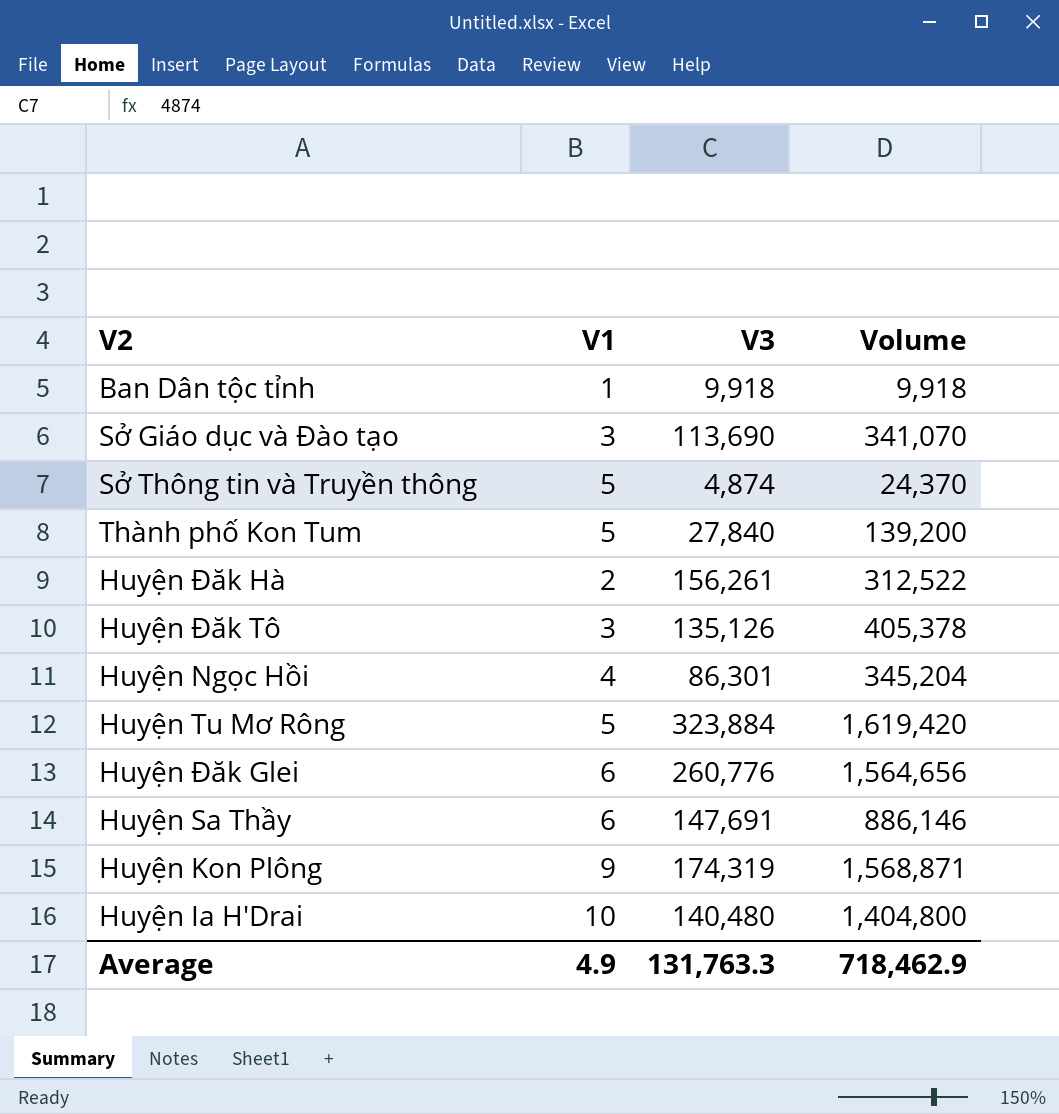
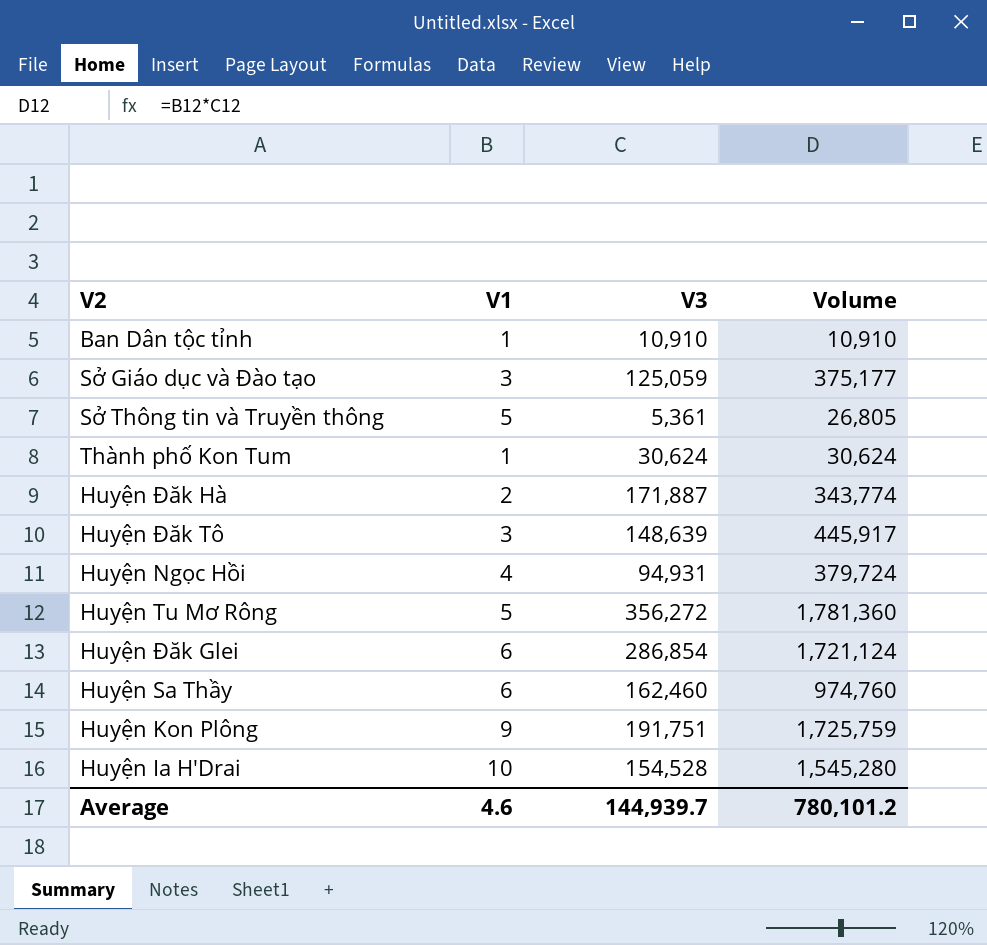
Ban Dân tộc tỉnh | V3: 9,918 -> 10,910
Ban Dân tộc tỉnh | Volume: 9,918 -> 10,910
Sở Giáo dục và Đào tạo | V3: 113,690 -> 125,059
Sở Giáo dục và Đào tạo | Volume: 341,070 -> 375,177
Sở Thông tin và Truyền thông | V3: 4,874 -> 5,361
Sở Thông tin và Truyền thông | Volume: 24,370 -> 26,805
Thành phố Kon Tum | V1: 5 -> 1
Thành phố Kon Tum | V3: 27,840 -> 30,624
Thành phố Kon Tum | Volume: 139,200 -> 30,624
Huyện Đăk Hà | V3: 156,261 -> 171,887
Huyện Đăk Hà | Volume: 312,522 -> 343,774
Huyện Đăk Tô | V3: 135,126 -> 148,639
Huyện Đăk Tô | Volume: 405,378 -> 445,917
Huyện Ngọc Hồi | V3: 86,301 -> 94,931
Huyện Ngọc Hồi | Volume: 345,204 -> 379,724
Huyện Tu Mơ Rông | V3: 323,884 -> 356,272
Huyện Tu Mơ Rông | Volume: 1,619,420 -> 1,781,360
Huyện Đăk Glei | V3: 260,776 -> 286,854
Huyện Đăk Glei | Volume: 1,564,656 -> 1,721,124
Huyện Sa Thầy | V3: 147,691 -> 162,460
Huyện Sa Thầy | Volume: 886,146 -> 974,760
Huyện Kon Plông | V3: 174,319 -> 191,751
Huyện Kon Plông | Volume: 1,568,871 -> 1,725,759
Huyện Ia H'Drai | V3: 140,480 -> 154,528
Huyện Ia H'Drai | Volume: 1,404,800 -> 1,545,280
Average | V1: 4.9 -> 4.6
Average | V3: 131,763.3 -> 144,939.7
Average | Volume: 718,462.9 -> 780,101.2

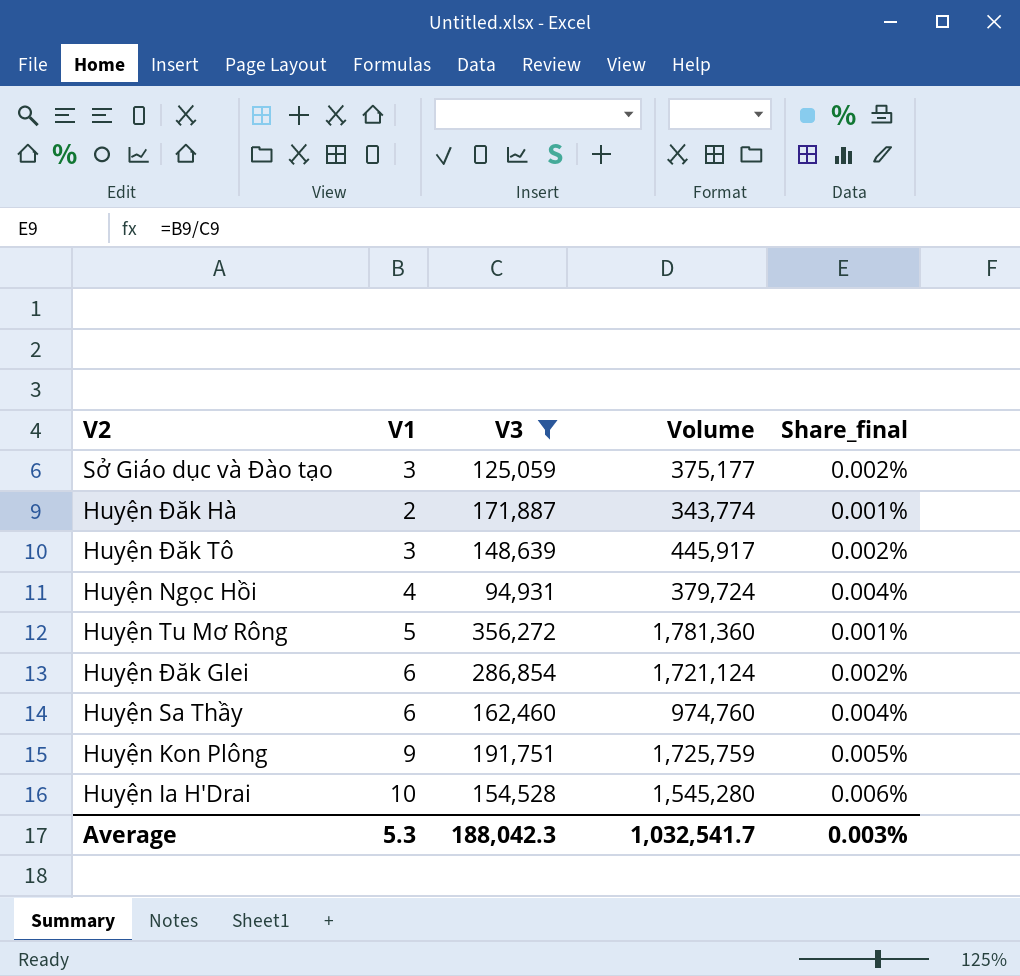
filter: none -> V3 >= 94,931
column Share_final | formula: none -> [V1] / [V3]
Average | V1: 4.6 -> 5.3
Average | V3: 144,939.7 -> 188,042.3
Average | Volume: 780,101.2 -> 1,032,541.7

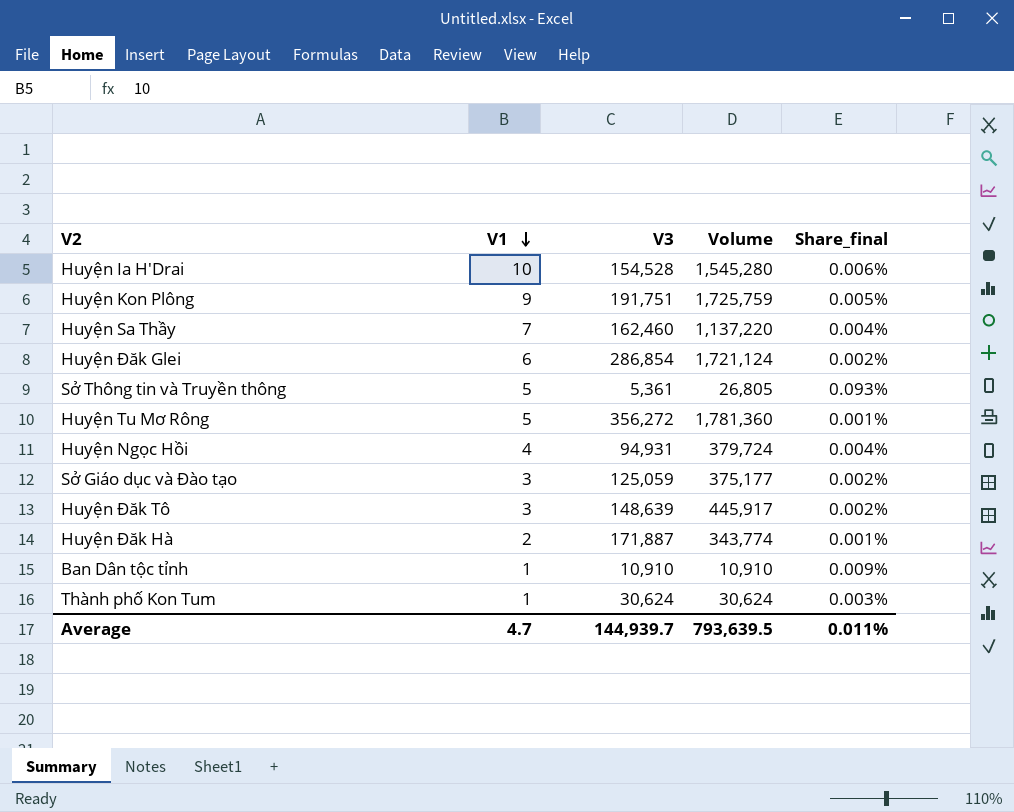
filter: V3 >= 94,931 -> none
row order: none -> V1 descending
Huyện Sa Thầy | V1: 6 -> 7
Huyện Sa Thầy | Volume: 974,760 -> 1,137,220
Average | V1: 5.3 -> 4.7
Average | V3: 188,042.3 -> 144,939.7
Average | Volume: 1,032,541.7 -> 793,639.5
Average | Share_final: 0.003% -> 0.011%

